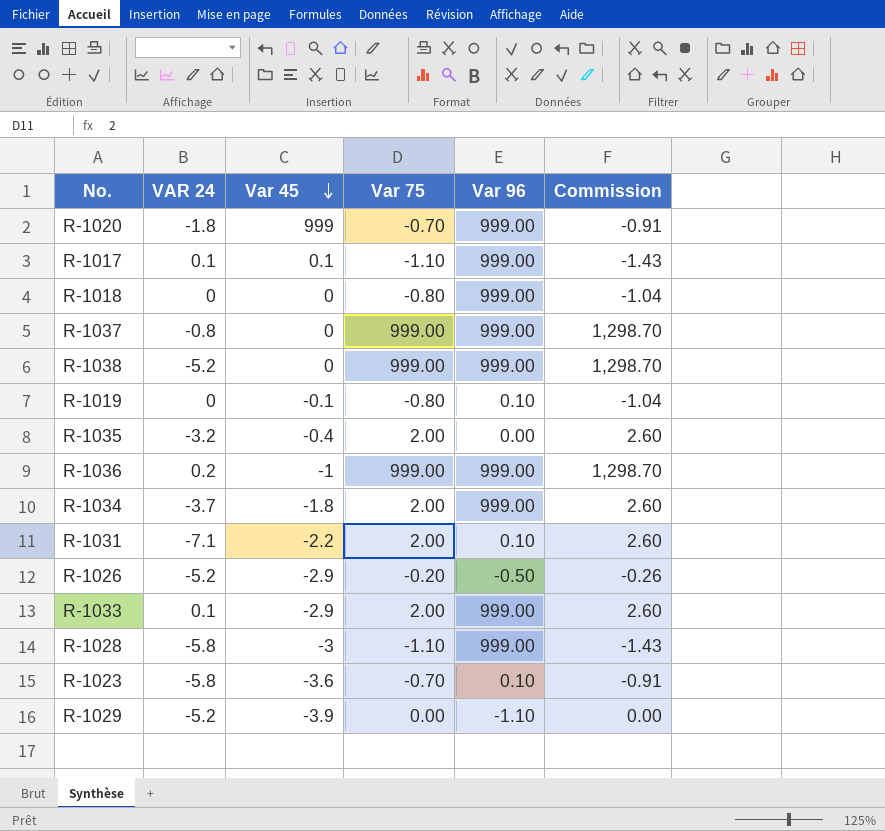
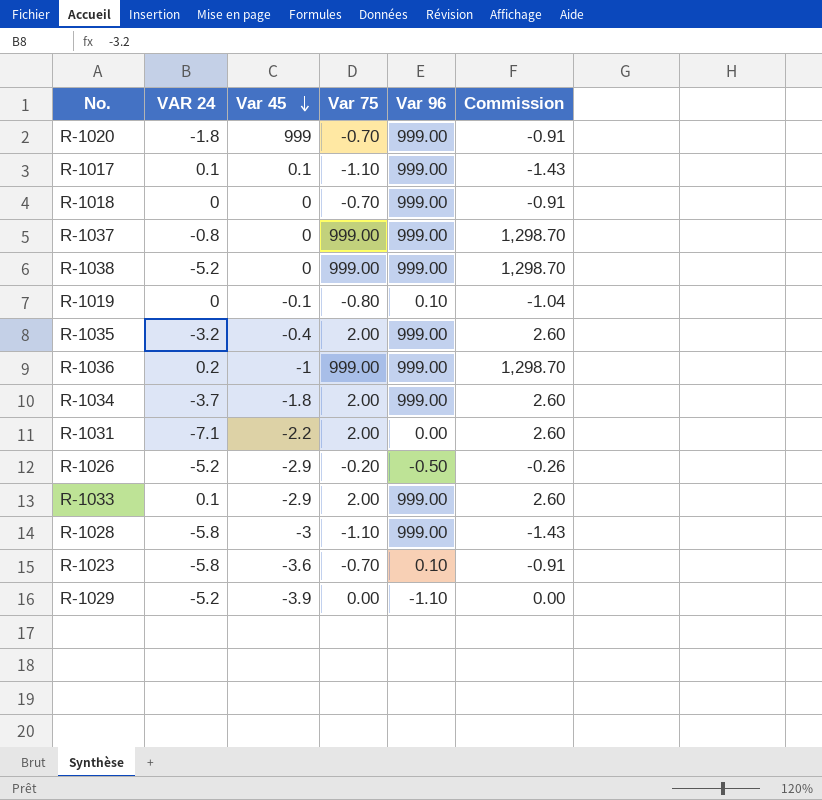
R-1018 | Var 75: -0.80 -> -0.70
R-1018 | Commission: -1.04 -> -0.91
R-1035 | Var 96: 0.00 -> 999.00
R-1031 | Var 96: 0.10 -> 0.00

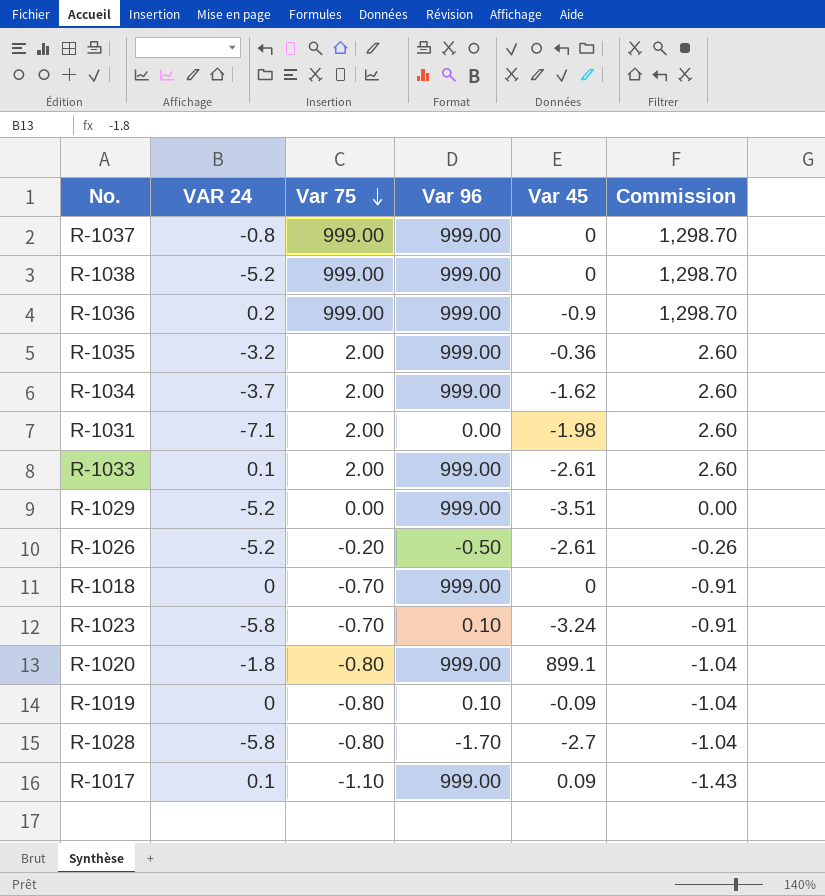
row order: Var 45 descending -> Var 75 descending
column Var 45 | position: 3 -> 5
R-1036 | Var 45: -1 -> -0.9
R-1035 | Var 45: -0.4 -> -0.36
R-1034 | Var 45: -1.8 -> -1.62
R-1031 | Var 45: -2.2 -> -1.98
R-1033 | Var 45: -2.9 -> -2.61
R-1029 | Var 96: -1.10 -> 999.00
R-1029 | Var 45: -3.9 -> -3.51
R-1026 | Var 45: -2.9 -> -2.61
R-1023 | Var 45: -3.6 -> -3.24
R-1020 | Var 75: -0.70 -> -0.80
R-1020 | Var 45: 999 -> 899.1
R-1020 | Commission: -0.91 -> -1.04
R-1019 | Var 45: -0.1 -> -0.09
R-1028 | Var 75: -1.10 -> -0.80
R-1028 | Var 96: 999.00 -> -1.70
R-1028 | Var 45: -3 -> -2.7
R-1028 | Commission: -1.43 -> -1.04
R-1017 | Var 45: 0.1 -> 0.09

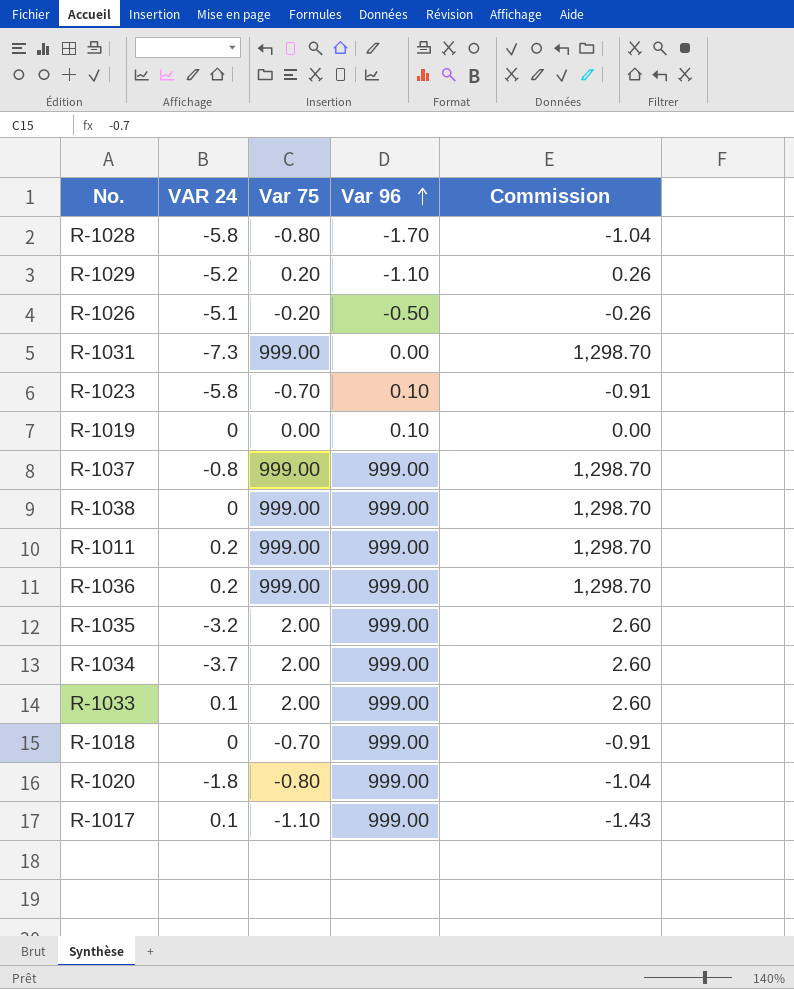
row order: Var 75 descending -> Var 96 ascending
column Var 45 | position: 5 -> none
R-1029 | Var 75: 0.00 -> 0.20
R-1029 | Var 96: 999.00 -> -1.10
R-1029 | Commission: 0.00 -> 0.26
R-1026 | VAR 24: -5.2 -> -5.1
R-1031 | VAR 24: -7.1 -> -7.3
R-1031 | Var 75: 2.00 -> 999.00
R-1031 | Commission: 2.60 -> 1,298.70
R-1019 | Var 75: -0.80 -> 0.00
R-1019 | Commission: -1.04 -> 0.00
R-1038 | VAR 24: -5.2 -> 0
row R-1011: none -> 0.2 | 999.00 | 999.00 | 1,298.70

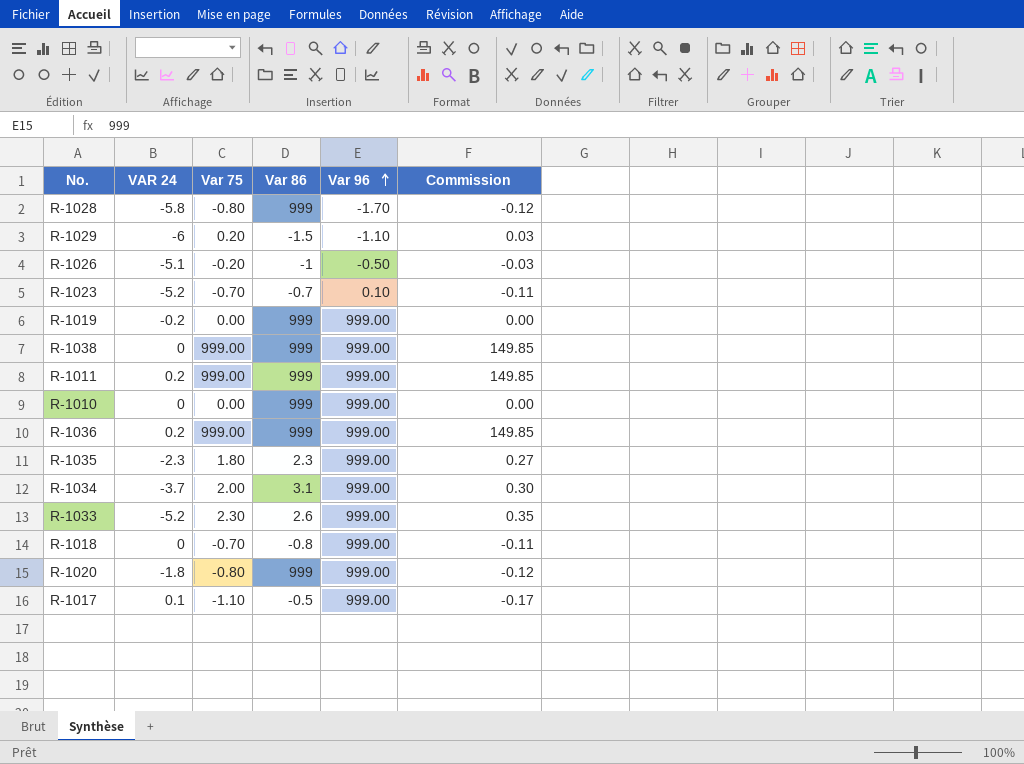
column Var 86 | position: none -> 4
column Commission | formula: [Var 75] * 1.3 -> [Var 75] * 0.15
row R-1031: -7.3 | 999.00 | 0.00 | 1,298.70 -> none
row R-1037: -0.8 | 999.00 | 999.00 | 1,298.70 -> none
R-1029 | VAR 24: -5.2 -> -6
R-1023 | VAR 24: -5.8 -> -5.2
R-1019 | VAR 24: 0 -> -0.2
R-1019 | Var 96: 0.10 -> 999.00
row R-1010: none -> 0 | 0.00 | 999 | 999.00 | 0.00
R-1035 | VAR 24: -3.2 -> -2.3
R-1035 | Var 75: 2.00 -> 1.80
R-1033 | VAR 24: 0.1 -> -5.2
R-1033 | Var 75: 2.00 -> 2.30

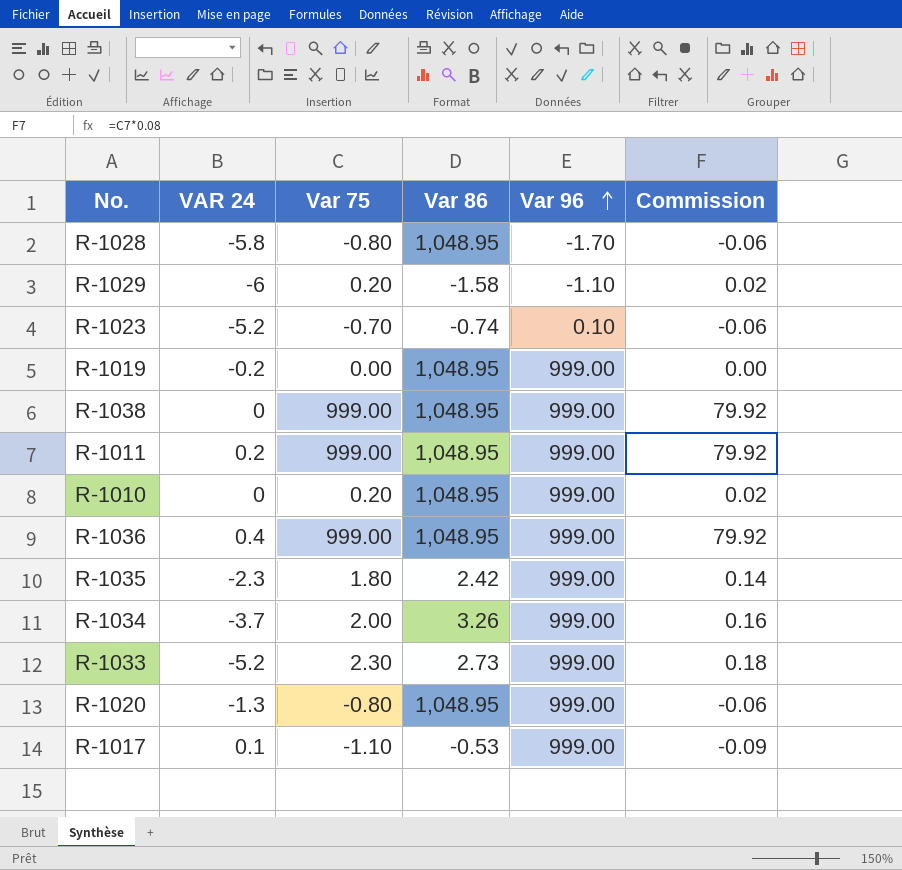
column Commission | formula: [Var 75] * 0.15 -> [Var 75] * 0.08
row R-1026: -5.1 | -0.20 | -1 | -0.50 | -0.03 -> none
row R-1018: 0 | -0.70 | -0.8 | 999.00 | -0.11 -> none
R-1028 | Var 86: 999 -> 1,048.95
R-1029 | Var 86: -1.5 -> -1.58
R-1023 | Var 86: -0.7 -> -0.74
R-1019 | Var 86: 999 -> 1,048.95
R-1038 | Var 86: 999 -> 1,048.95
R-1011 | Var 86: 999 -> 1,048.95
R-1010 | Var 75: 0.00 -> 0.20
R-1010 | Var 86: 999 -> 1,048.95
R-1036 | VAR 24: 0.2 -> 0.4
R-1036 | Var 86: 999 -> 1,048.95
R-1035 | Var 86: 2.3 -> 2.42
R-1034 | Var 86: 3.1 -> 3.26
R-1033 | Var 86: 2.6 -> 2.73
R-1020 | VAR 24: -1.8 -> -1.3
R-1020 | Var 86: 999 -> 1,048.95
R-1017 | Var 86: -0.5 -> -0.53

